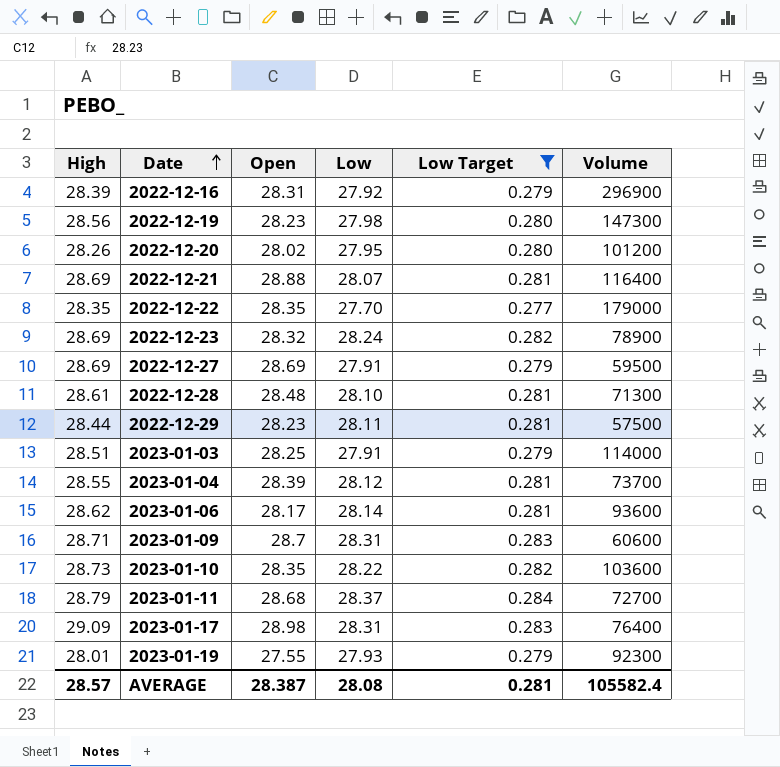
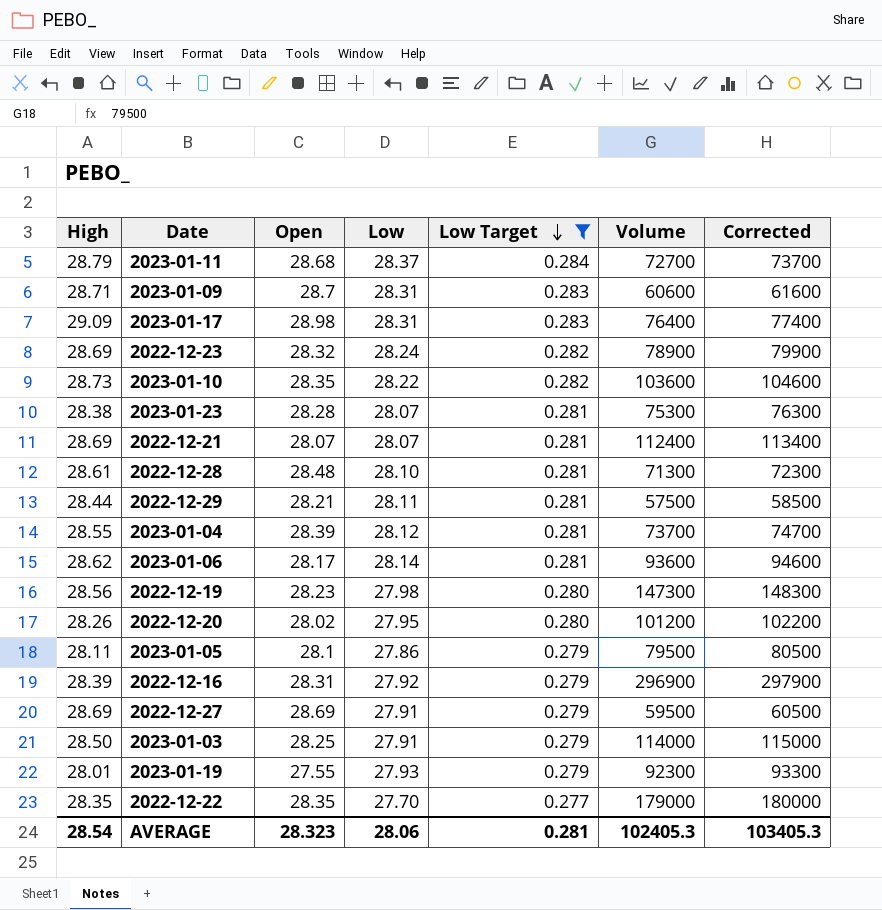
row order: Date ascending -> Low Target descending
column Corrected | formula: none -> [Volume] + 1000
row 2023-01-23: none -> 28.38 | 28.28 | 28.07 | 0.281 | 75300 | 76300
2022-12-21 | Open: 28.88 -> 28.07
2022-12-21 | Volume: 116400 -> 112400
2022-12-29 | Open: 28.23 -> 28.21
row 2023-01-05: none -> 28.11 | 28.1 | 27.86 | 0.279 | 79500 | 80500
2023-01-03 | High: 28.51 -> 28.50
AVERAGE | High: 28.57 -> 28.54
AVERAGE | Open: 28.387 -> 28.323
AVERAGE | Low: 28.08 -> 28.06
AVERAGE | Volume: 105582.4 -> 102405.3

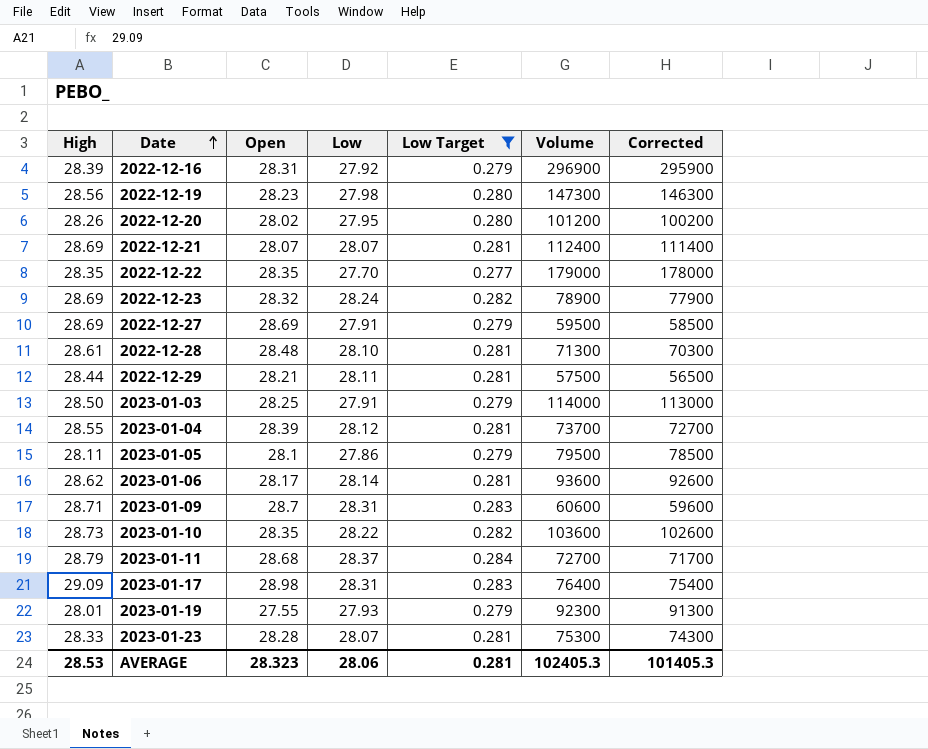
row order: Low Target descending -> Date ascending
column Corrected | formula: [Volume] + 1000 -> [Volume] - 1000
2023-01-23 | High: 28.38 -> 28.33
AVERAGE | High: 28.54 -> 28.53
AVERAGE | Corrected: 103405.3 -> 101405.3

